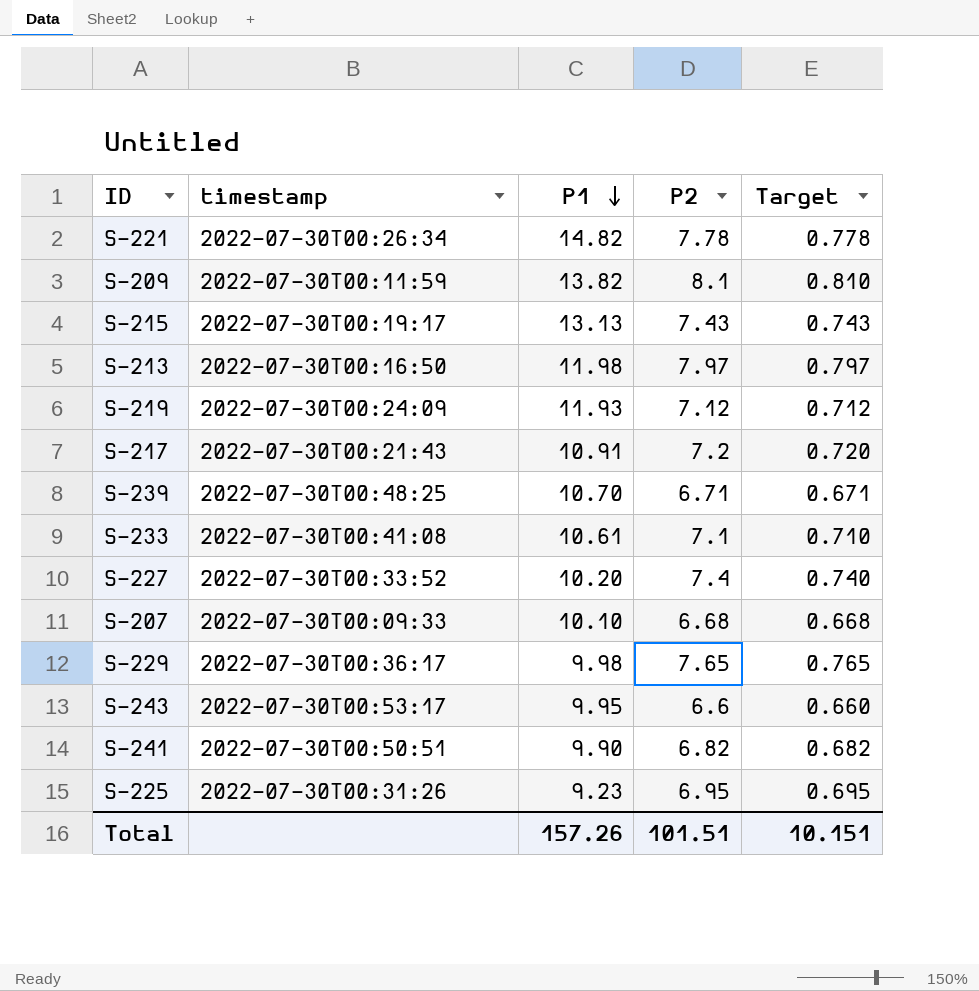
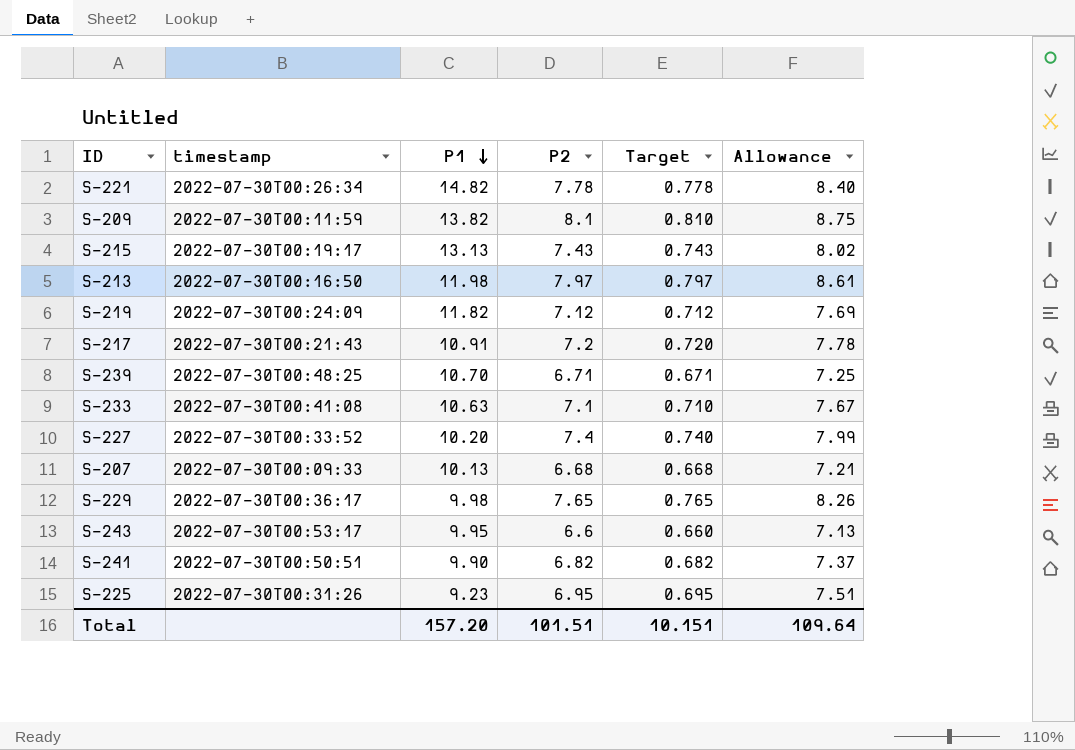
column Allowance | formula: none -> [P2] * 1.08
S-219 | P1: 11.93 -> 11.82
S-233 | P1: 10.61 -> 10.63
S-207 | P1: 10.10 -> 10.13
Total | P1: 157.26 -> 157.20

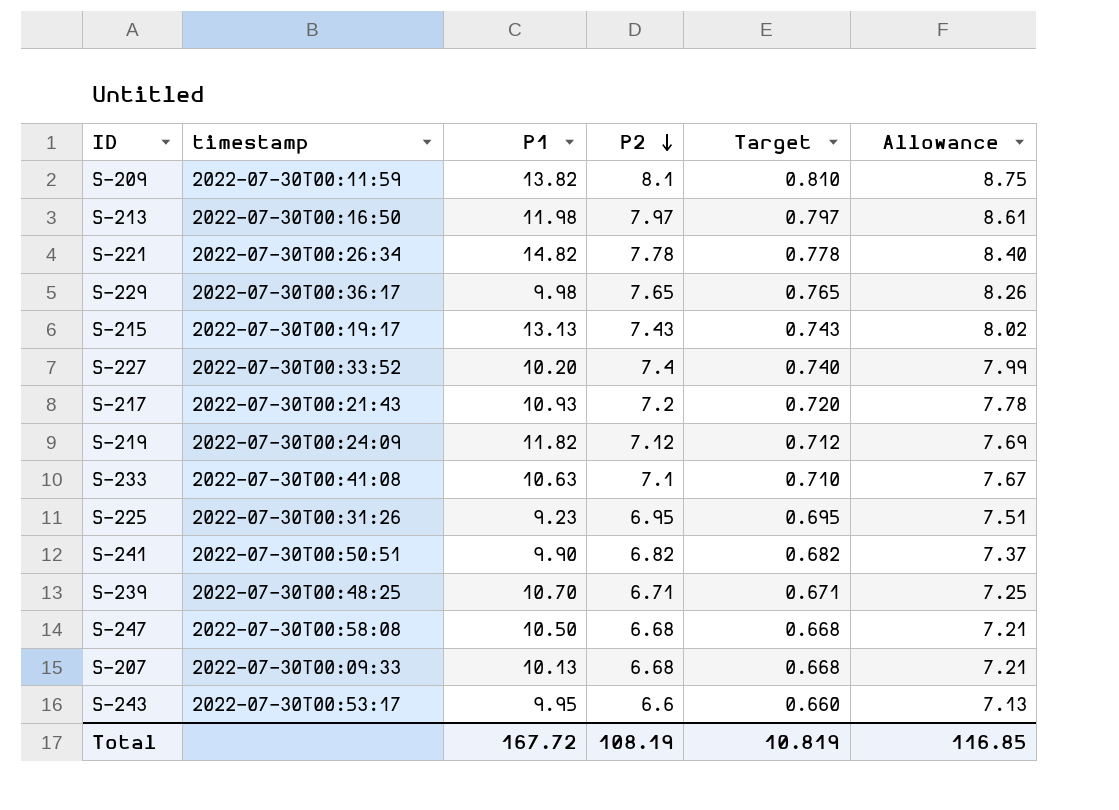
row order: P1 descending -> P2 descending
S-217 | P1: 10.91 -> 10.93
row S-247: none -> 2022-07-30T00:58:08 | 10.50 | 6.68 | 0.668 | 7.21
Total | P1: 157.20 -> 167.72
Total | P2: 101.51 -> 108.19
Total | Target: 10.151 -> 10.819
Total | Allowance: 109.64 -> 116.85

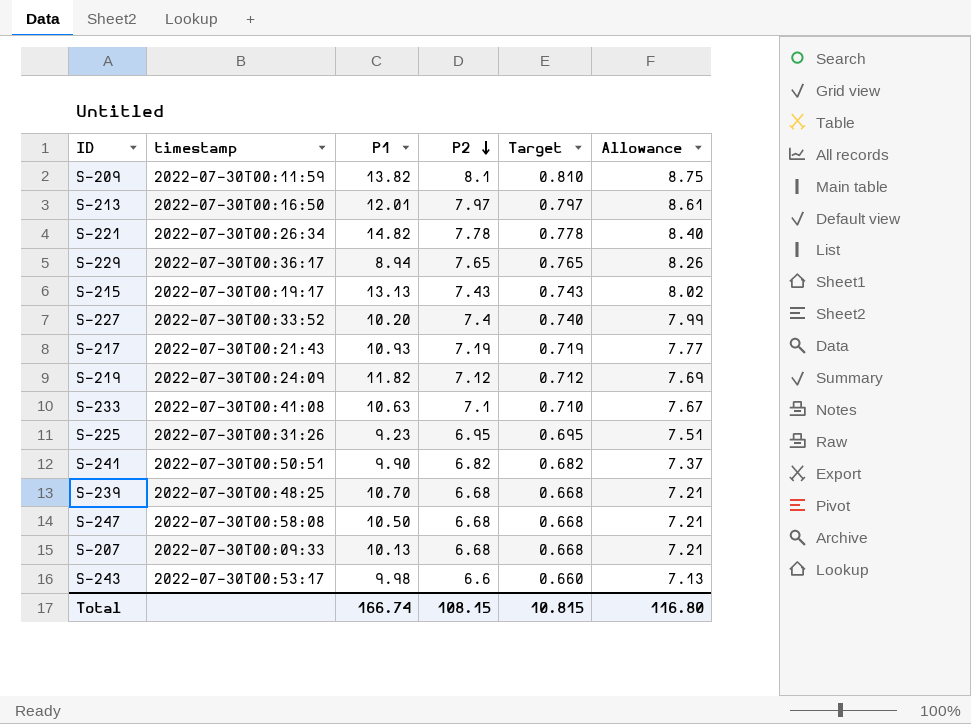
S-213 | P1: 11.98 -> 12.01
S-229 | P1: 9.98 -> 8.94
S-217 | P2: 7.2 -> 7.19
S-217 | Target: 0.720 -> 0.719
S-217 | Allowance: 7.78 -> 7.77
S-239 | P2: 6.71 -> 6.68
S-239 | Target: 0.671 -> 0.668
S-239 | Allowance: 7.25 -> 7.21
S-243 | P1: 9.95 -> 9.98
Total | P1: 167.72 -> 166.74
Total | P2: 108.19 -> 108.15
Total | Target: 10.819 -> 10.815
Total | Allowance: 116.85 -> 116.80

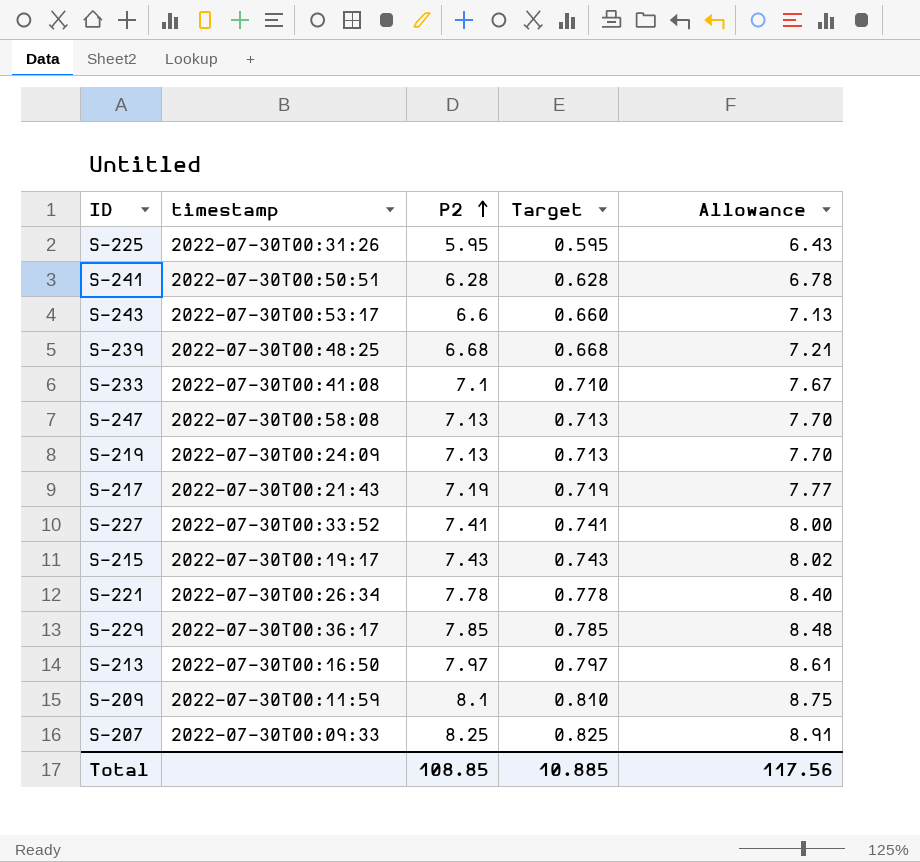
row order: P2 descending -> P2 ascending
column P1 | position: 3 -> none
S-225 | P2: 6.95 -> 5.95
S-225 | Target: 0.695 -> 0.595
S-225 | Allowance: 7.51 -> 6.43
S-241 | P2: 6.82 -> 6.28
S-241 | Target: 0.682 -> 0.628
S-241 | Allowance: 7.37 -> 6.78
S-247 | P2: 6.68 -> 7.13
S-247 | Target: 0.668 -> 0.713
S-247 | Allowance: 7.21 -> 7.70
S-219 | P2: 7.12 -> 7.13
S-219 | Target: 0.712 -> 0.713
S-219 | Allowance: 7.69 -> 7.70
S-227 | P2: 7.4 -> 7.41
S-227 | Target: 0.740 -> 0.741
S-227 | Allowance: 7.99 -> 8.00
S-229 | P2: 7.65 -> 7.85
S-229 | Target: 0.765 -> 0.785
S-229 | Allowance: 8.26 -> 8.48
S-207 | P2: 6.68 -> 8.25
S-207 | Target: 0.668 -> 0.825
S-207 | Allowance: 7.21 -> 8.91
Total | P2: 108.15 -> 108.85
Total | Target: 10.815 -> 10.885
Total | Allowance: 116.80 -> 117.56

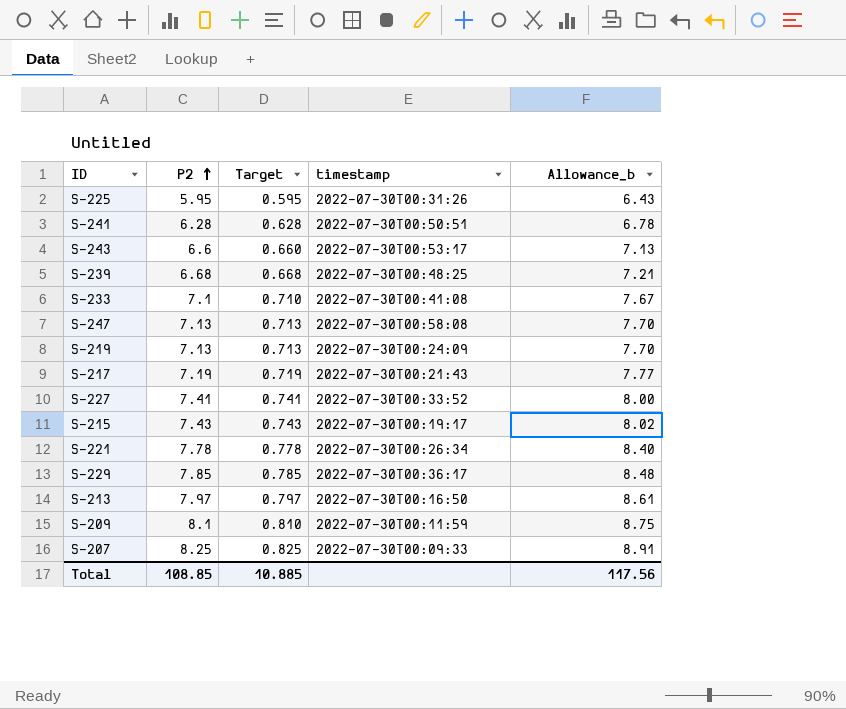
column timestamp | position: 2 -> 4
column name: Allowance -> Allowance_b

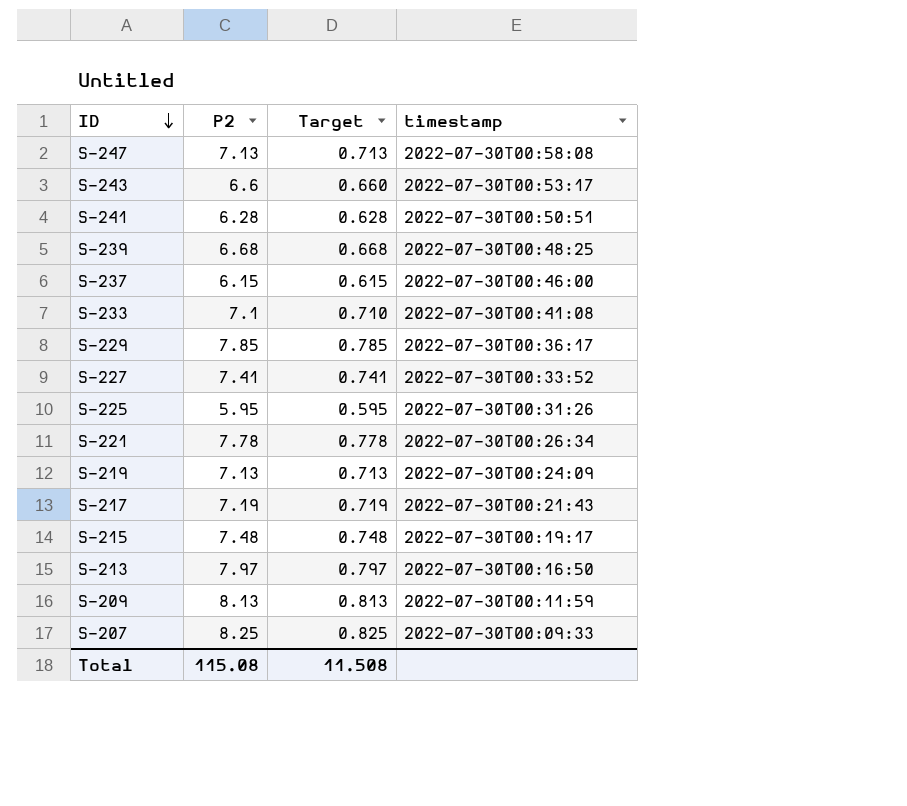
row order: P2 ascending -> ID descending
column Allowance_b | formula: [P2] * 1.08 -> none
row S-237: none -> 6.15 | 0.615 | 2022-07-30T00:46:00
S-215 | P2: 7.43 -> 7.48
S-215 | Target: 0.743 -> 0.748
S-209 | P2: 8.1 -> 8.13
S-209 | Target: 0.810 -> 0.813
Total | P2: 108.85 -> 115.08
Total | Target: 10.885 -> 11.508

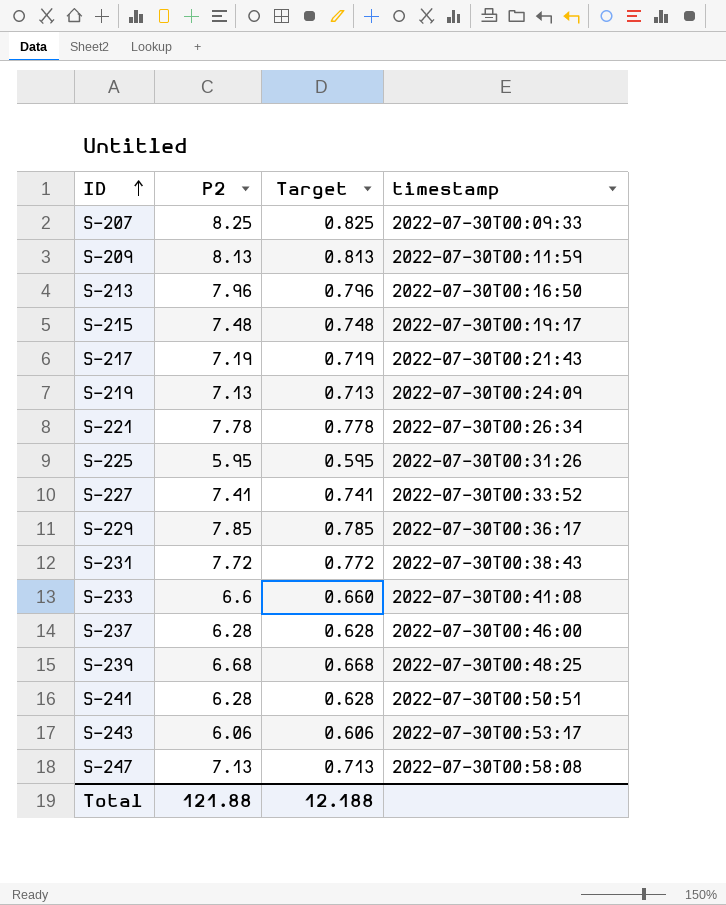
row order: ID descending -> ID ascending
S-213 | P2: 7.97 -> 7.96
S-213 | Target: 0.797 -> 0.796
row S-231: none -> 7.72 | 0.772 | 2022-07-30T00:38:43
S-233 | P2: 7.1 -> 6.6
S-233 | Target: 0.710 -> 0.660
S-237 | P2: 6.15 -> 6.28
S-237 | Target: 0.615 -> 0.628
S-243 | P2: 6.6 -> 6.06
S-243 | Target: 0.660 -> 0.606
Total | P2: 115.08 -> 121.88
Total | Target: 11.508 -> 12.188

